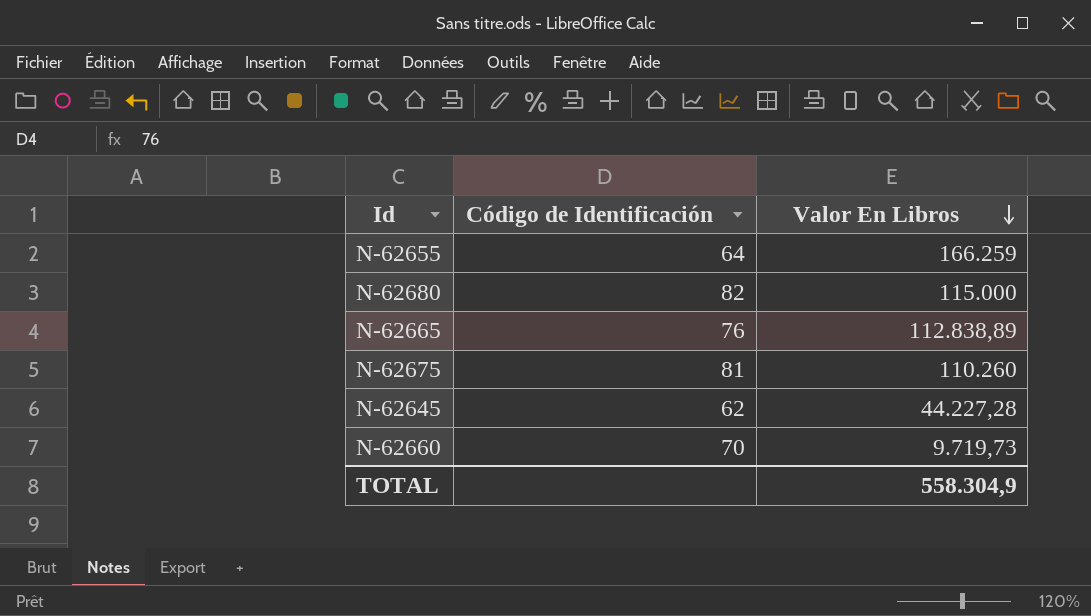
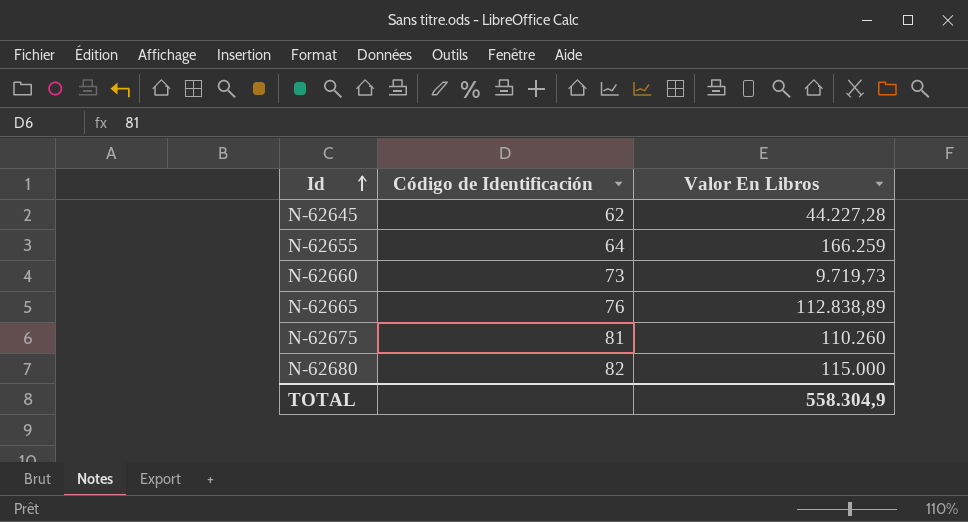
row order: Valor En Libros descending -> Id ascending
N-62660 | Código de Identificación: 70 -> 73

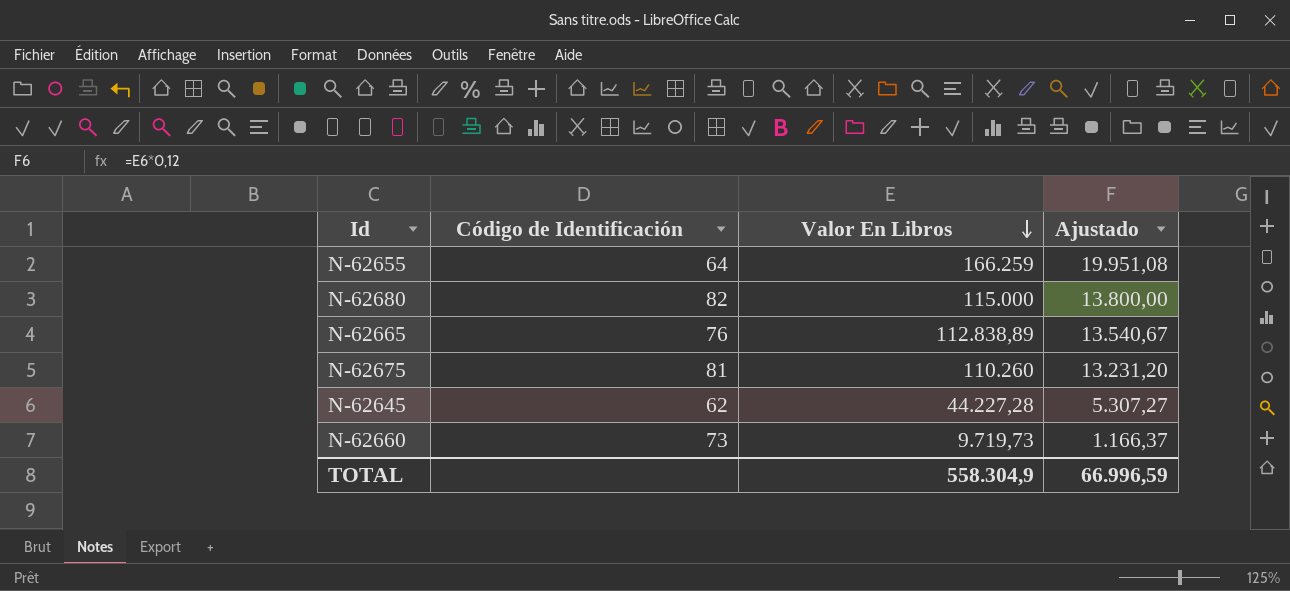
row order: Id ascending -> Valor En Libros descending
column Ajustado | formula: none -> [Valor En Libros] * 0,12

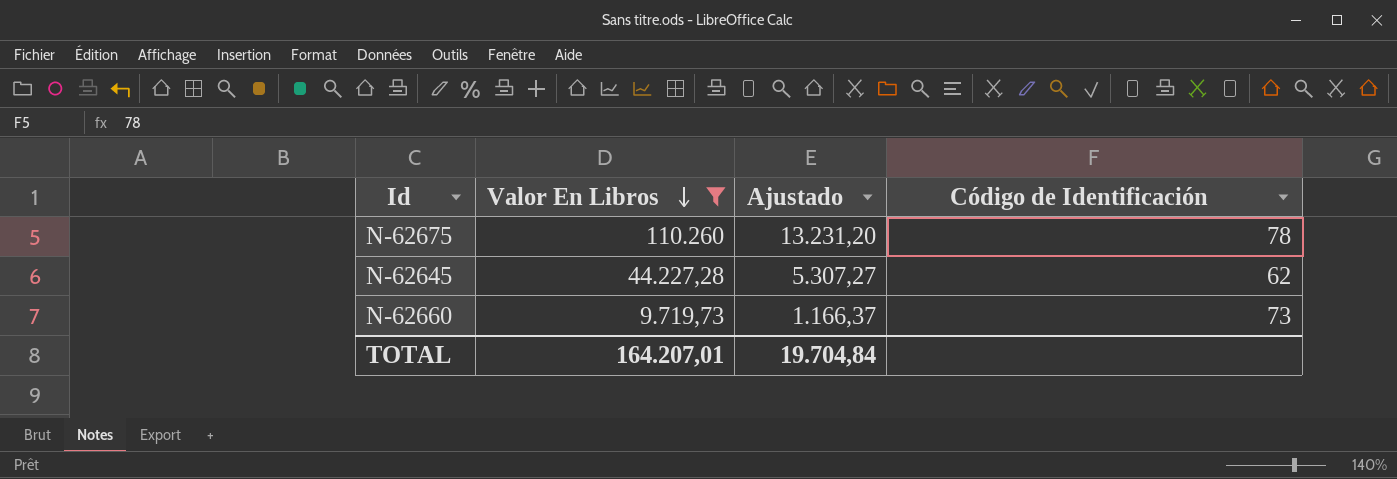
filter: none -> Valor En Libros <= 110.260
column Código de Identificación | position: 2 -> 4
N-62675 | Código de Identificación: 81 -> 78
TOTAL | Valor En Libros: 558.304,9 -> 164.207,01
TOTAL | Ajustado: 66.996,59 -> 19.704,84

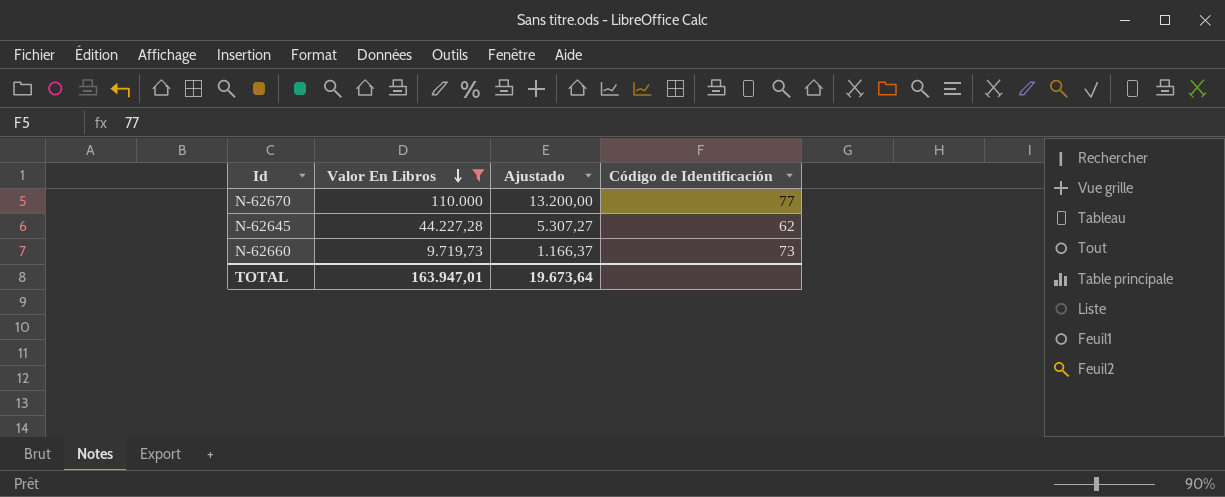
row N-62675: 110.260 | 13.231,20 | 78 -> none
row N-62670: none -> 110.000 | 13.200,00 | 77
TOTAL | Valor En Libros: 164.207,01 -> 163.947,01
TOTAL | Ajustado: 19.704,84 -> 19.673,64

